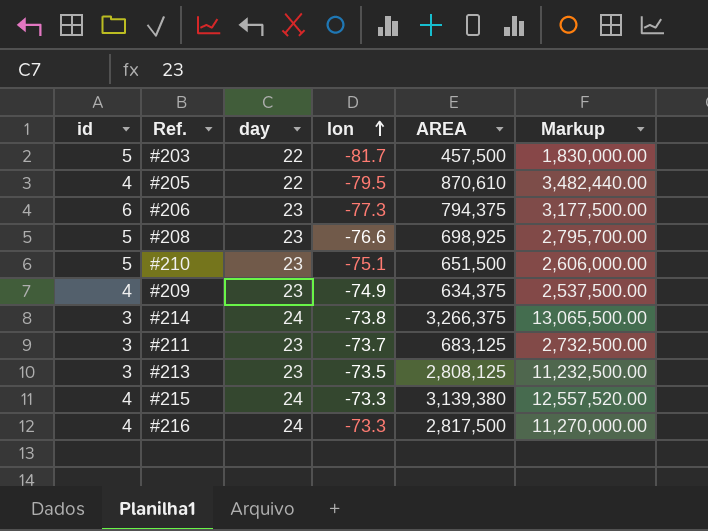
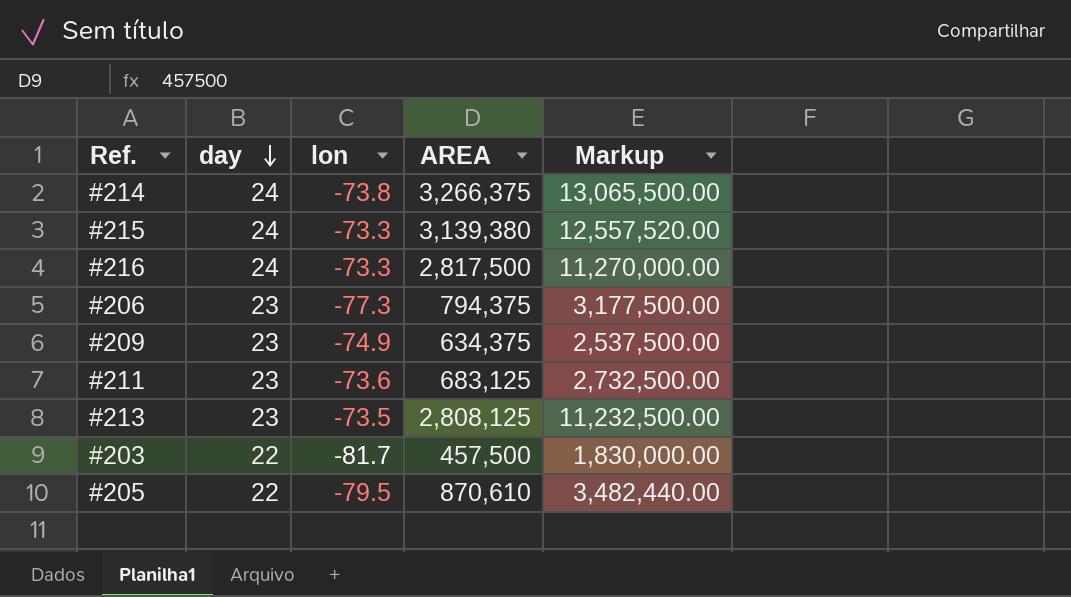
row order: lon ascending -> day descending
column id | position: 1 -> none
row #208: 5 | 23 | -76.6 | 698,925 | 2,795,700.00 -> none
row #210: 5 | 23 | -75.1 | 651,500 | 2,606,000.00 -> none
#211 | lon: -73.7 -> -73.6

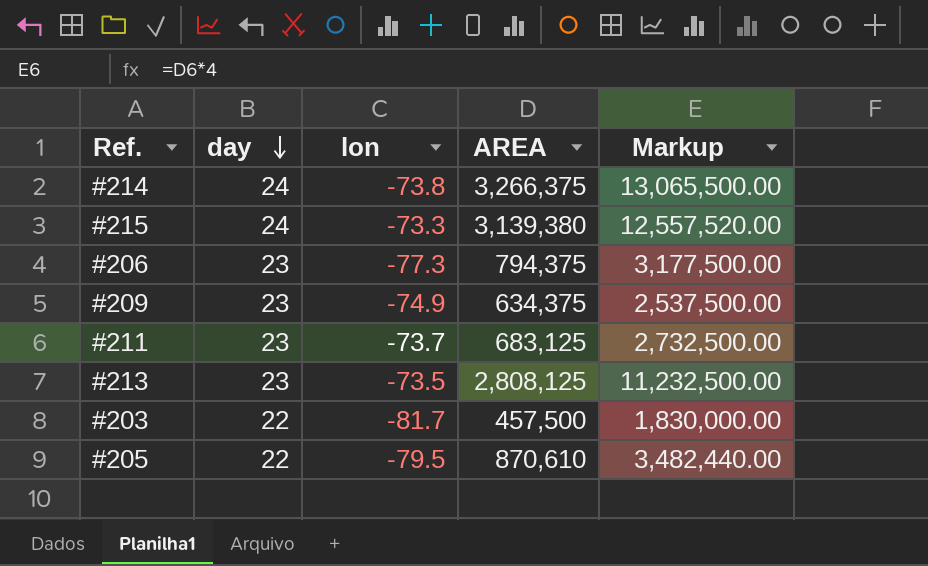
row #216: 24 | -73.3 | 2,817,500 | 11,270,000.00 -> none
#211 | lon: -73.6 -> -73.7

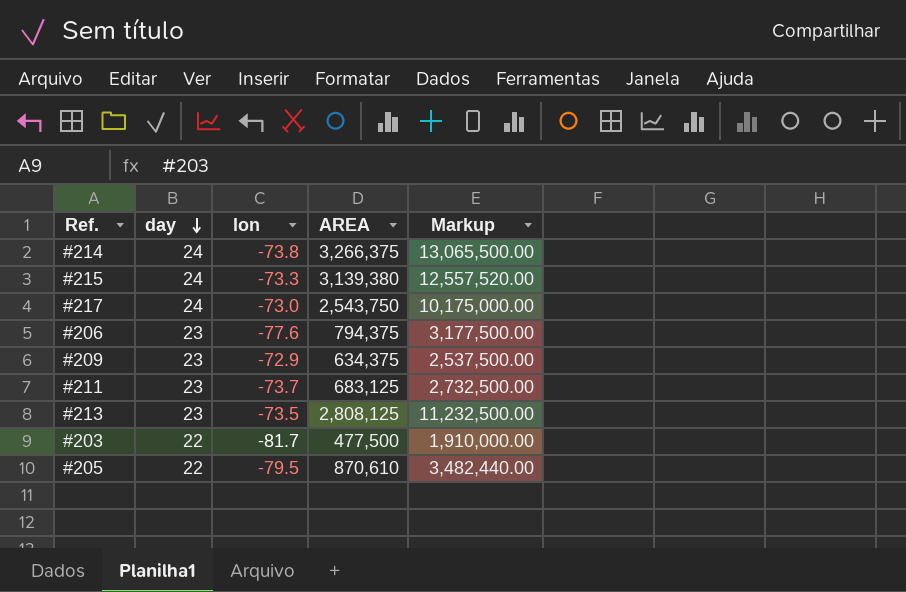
row #217: none -> 24 | -73.0 | 2,543,750 | 10,175,000.00
#206 | lon: -77.3 -> -77.6
#209 | lon: -74.9 -> -72.9
#203 | AREA: 457,500 -> 477,500
#203 | Markup: 1,830,000.00 -> 1,910,000.00

